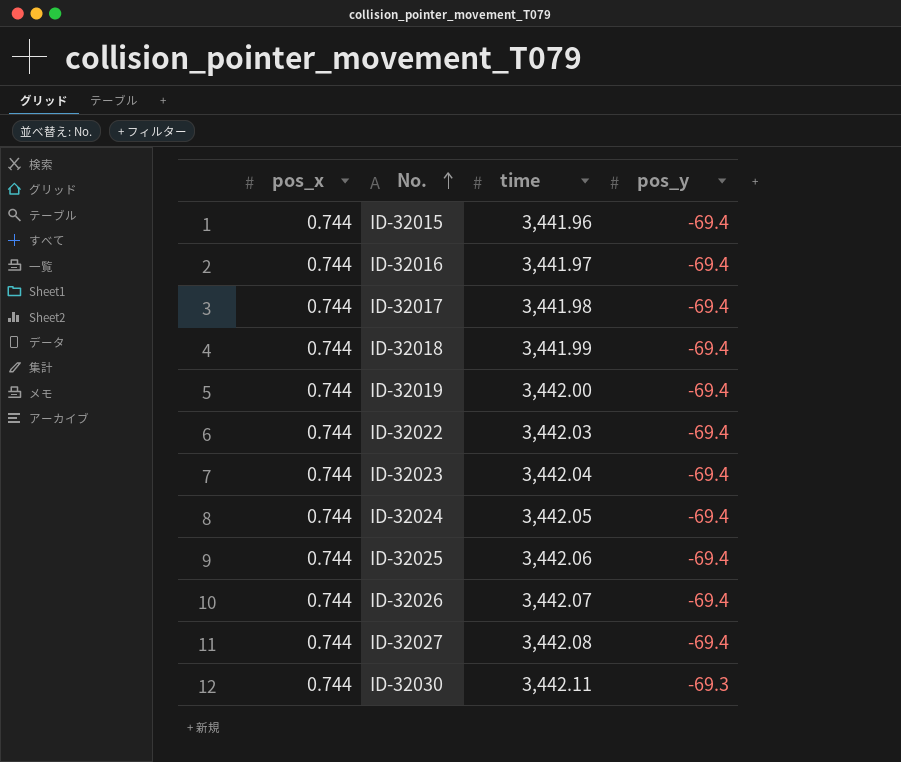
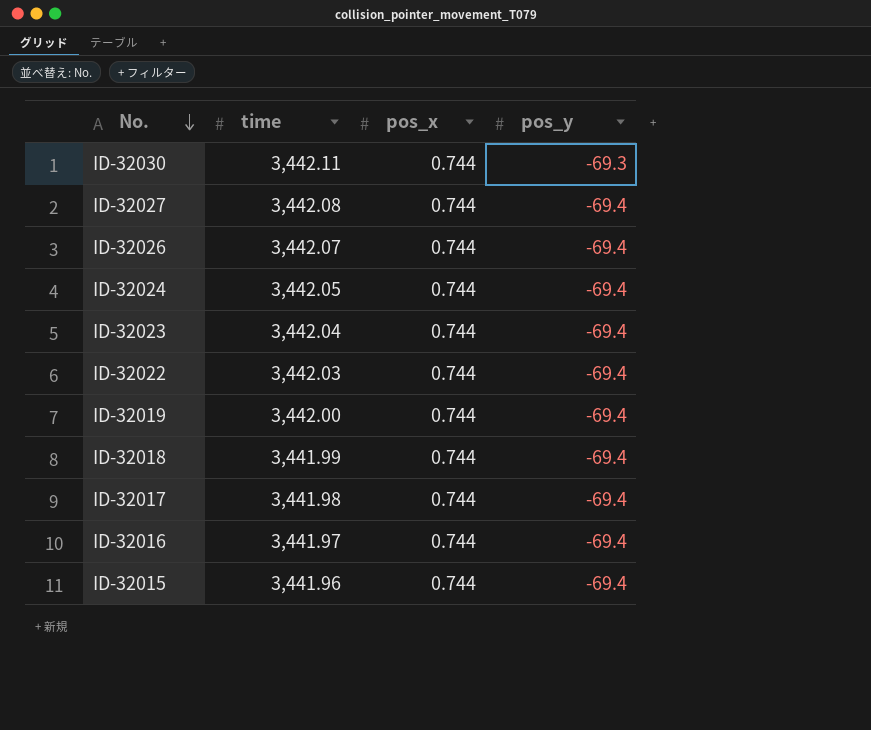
row order: No. ascending -> No. descending
column pos_x | position: 1 -> 3
row ID-32025: 0.744 | 3,442.06 | -69.4 -> none

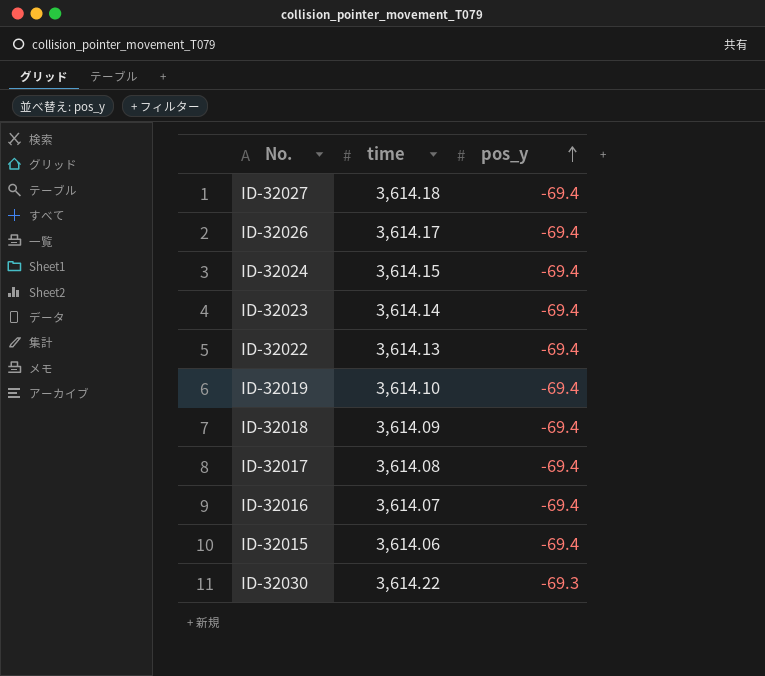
row order: No. descending -> pos_y ascending
column pos_x | position: 3 -> none
ID-32027 | time: 3,442.08 -> 3,614.18
ID-32026 | time: 3,442.07 -> 3,614.17
ID-32024 | time: 3,442.05 -> 3,614.15
ID-32023 | time: 3,442.04 -> 3,614.14
ID-32022 | time: 3,442.03 -> 3,614.13
ID-32019 | time: 3,442.00 -> 3,614.10
ID-32018 | time: 3,441.99 -> 3,614.09
ID-32017 | time: 3,441.98 -> 3,614.08
ID-32016 | time: 3,441.97 -> 3,614.07
ID-32015 | time: 3,441.96 -> 3,614.06
ID-32030 | time: 3,442.11 -> 3,614.22

